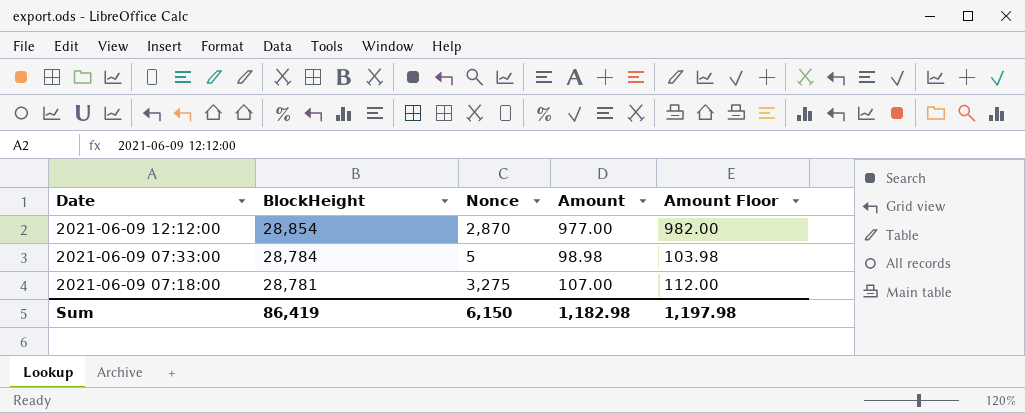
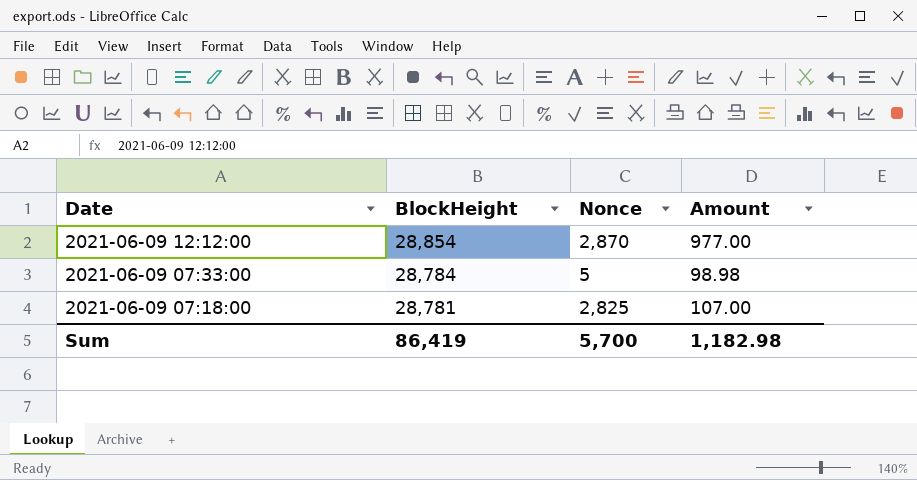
column Amount Floor | formula: [Amount] + 5 -> none
2021-06-09 07:18:00 | Nonce: 3,275 -> 2,825
Sum | Nonce: 6,150 -> 5,700

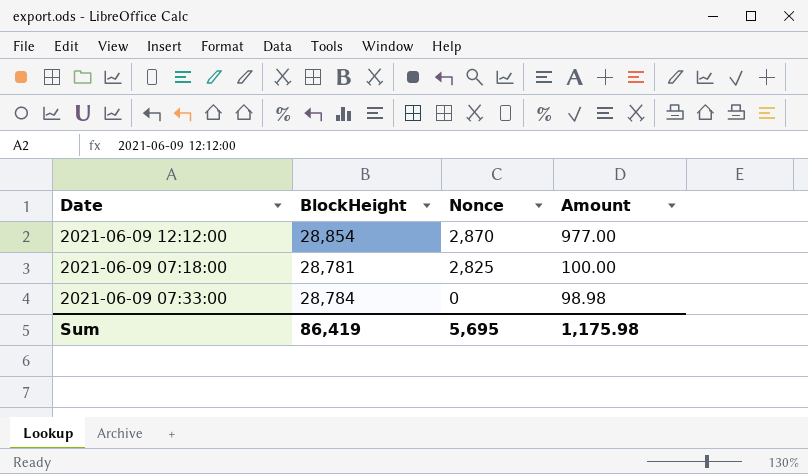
row order: Date descending -> Nonce descending
2021-06-09 07:18:00 | Amount: 107.00 -> 100.00
2021-06-09 07:33:00 | Nonce: 5 -> 0
Sum | Nonce: 5,700 -> 5,695
Sum | Amount: 1,182.98 -> 1,175.98

